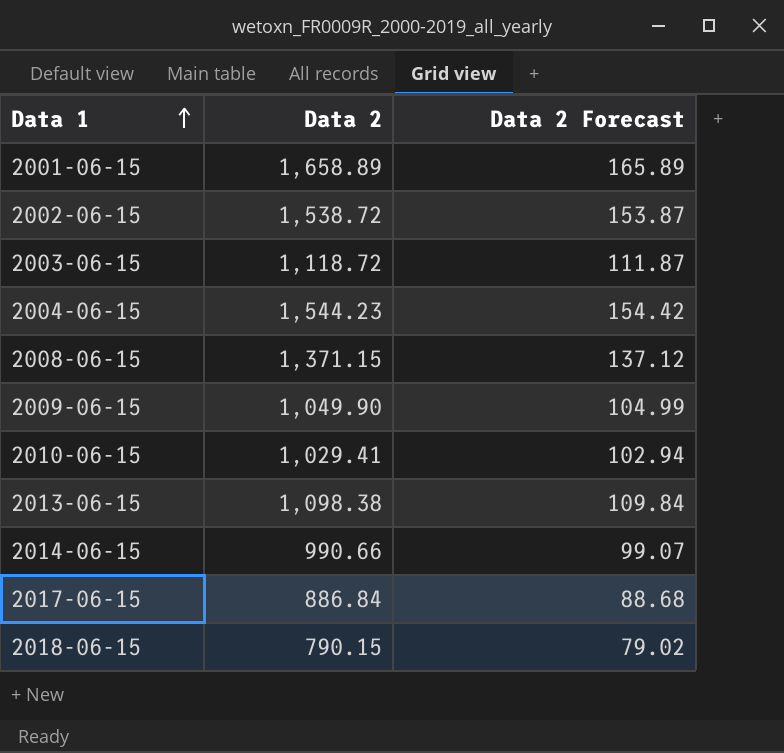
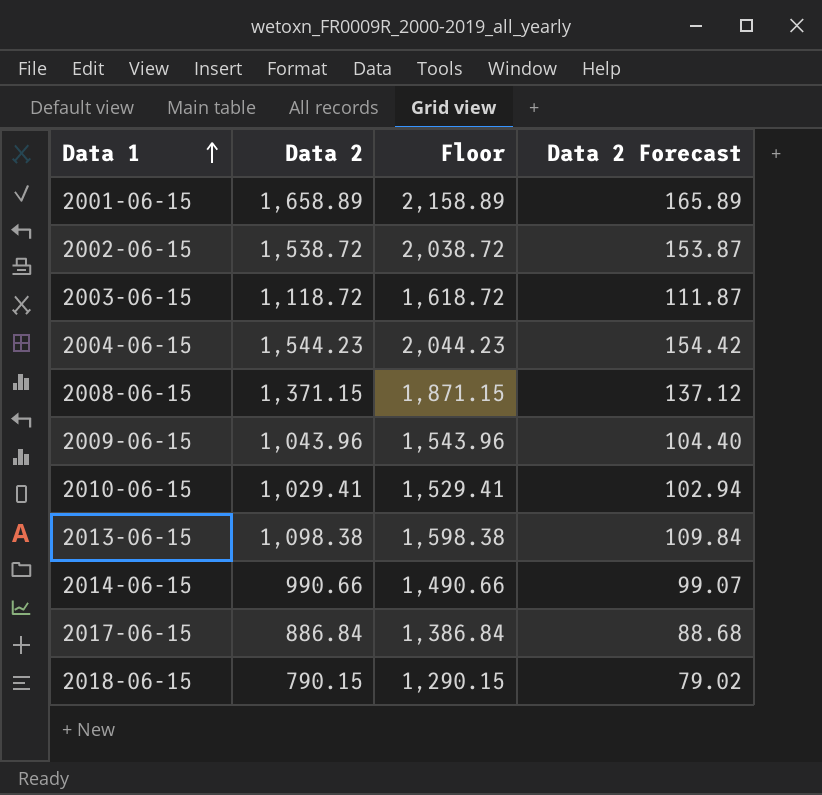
column Floor | formula: none -> [Data 2] + 500
2009-06-15 | Data 2: 1,049.90 -> 1,043.96
2009-06-15 | Data 2 Forecast: 104.99 -> 104.40

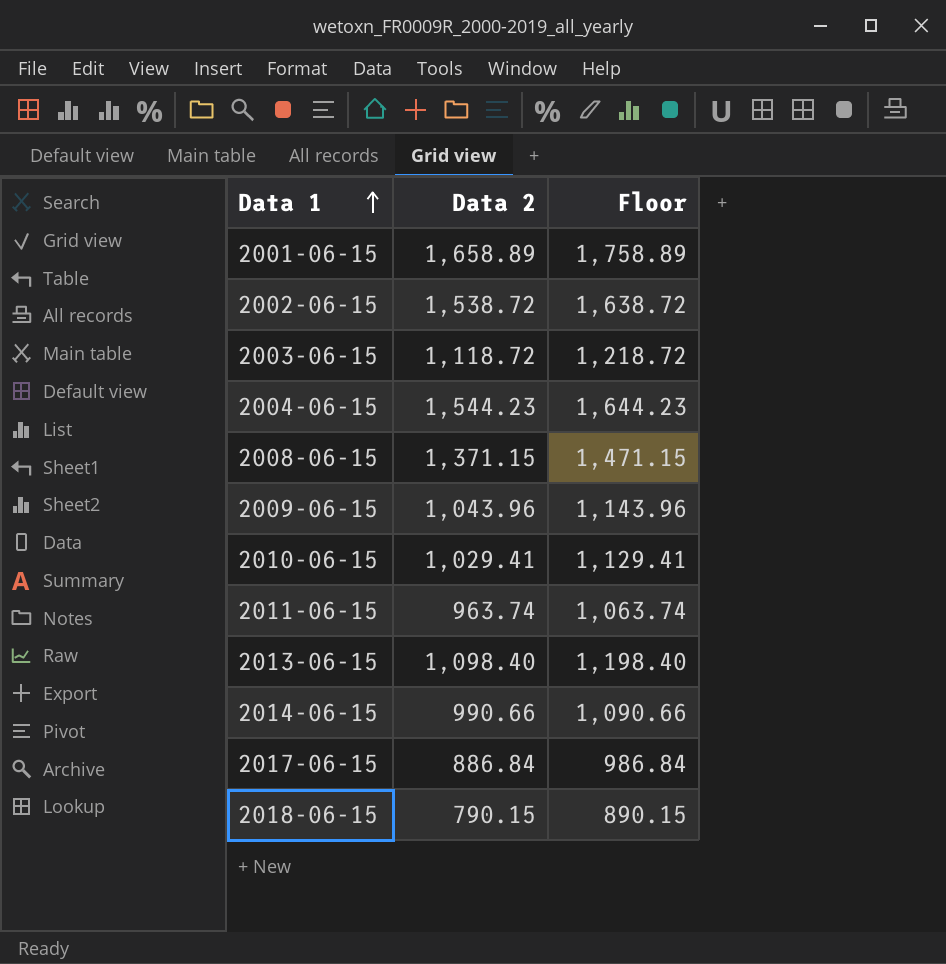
column Data 2 Forecast | formula: [Data 2] * 0.1 -> none
column Floor | formula: [Data 2] + 500 -> [Data 2] + 100
row 2011-06-15: none -> 963.74 | 1,063.74
2013-06-15 | Data 2: 1,098.38 -> 1,098.40

